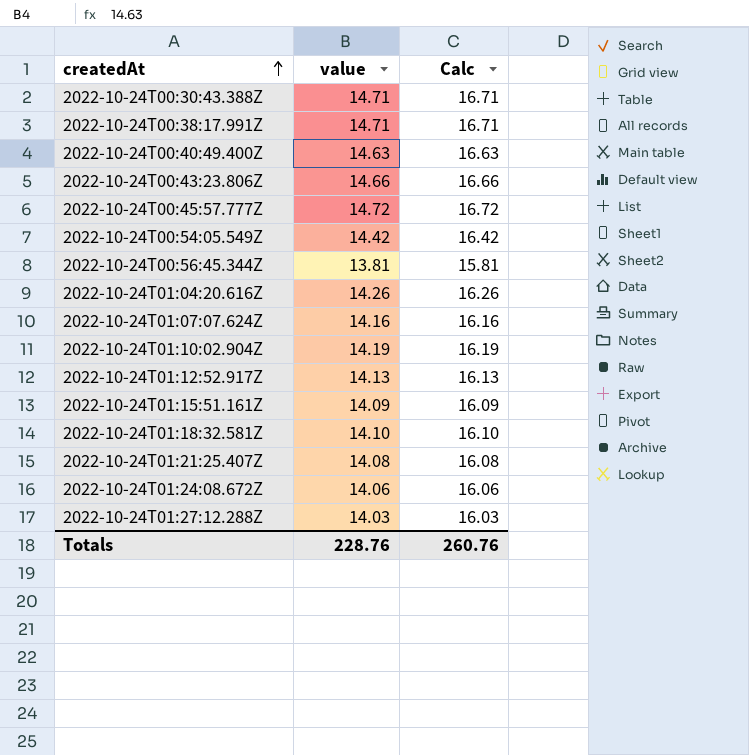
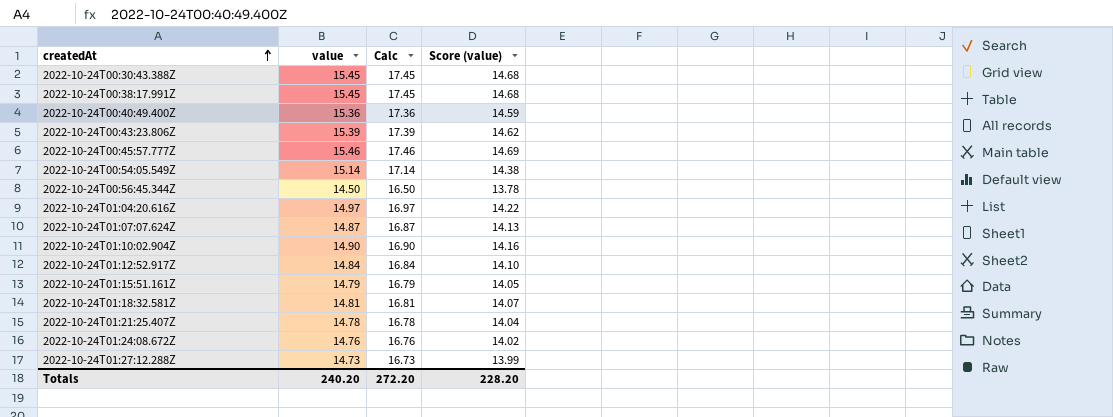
column Score (value) | formula: none -> [value] * 0.95
2022-10-24T00:30:43.388Z | value: 14.71 -> 15.45
2022-10-24T00:30:43.388Z | Calc: 16.71 -> 17.45
2022-10-24T00:38:17.991Z | value: 14.71 -> 15.45
2022-10-24T00:38:17.991Z | Calc: 16.71 -> 17.45
2022-10-24T00:40:49.400Z | value: 14.63 -> 15.36
2022-10-24T00:40:49.400Z | Calc: 16.63 -> 17.36
2022-10-24T00:43:23.806Z | value: 14.66 -> 15.39
2022-10-24T00:43:23.806Z | Calc: 16.66 -> 17.39
2022-10-24T00:45:57.777Z | value: 14.72 -> 15.46
2022-10-24T00:45:57.777Z | Calc: 16.72 -> 17.46
2022-10-24T00:54:05.549Z | value: 14.42 -> 15.14
2022-10-24T00:54:05.549Z | Calc: 16.42 -> 17.14
2022-10-24T00:56:45.344Z | value: 13.81 -> 14.50
2022-10-24T00:56:45.344Z | Calc: 15.81 -> 16.50
2022-10-24T01:04:20.616Z | value: 14.26 -> 14.97
2022-10-24T01:04:20.616Z | Calc: 16.26 -> 16.97
2022-10-24T01:07:07.624Z | value: 14.16 -> 14.87
2022-10-24T01:07:07.624Z | Calc: 16.16 -> 16.87
2022-10-24T01:10:02.904Z | value: 14.19 -> 14.90
2022-10-24T01:10:02.904Z | Calc: 16.19 -> 16.90
2022-10-24T01:12:52.917Z | value: 14.13 -> 14.84
2022-10-24T01:12:52.917Z | Calc: 16.13 -> 16.84
2022-10-24T01:15:51.161Z | value: 14.09 -> 14.79
2022-10-24T01:15:51.161Z | Calc: 16.09 -> 16.79
2022-10-24T01:18:32.581Z | value: 14.10 -> 14.81
2022-10-24T01:18:32.581Z | Calc: 16.10 -> 16.81
2022-10-24T01:21:25.407Z | value: 14.08 -> 14.78
2022-10-24T01:21:25.407Z | Calc: 16.08 -> 16.78
2022-10-24T01:24:08.672Z | value: 14.06 -> 14.76
2022-10-24T01:24:08.672Z | Calc: 16.06 -> 16.76
2022-10-24T01:27:12.288Z | value: 14.03 -> 14.73
2022-10-24T01:27:12.288Z | Calc: 16.03 -> 16.73
Totals | value: 228.76 -> 240.20
Totals | Calc: 260.76 -> 272.20

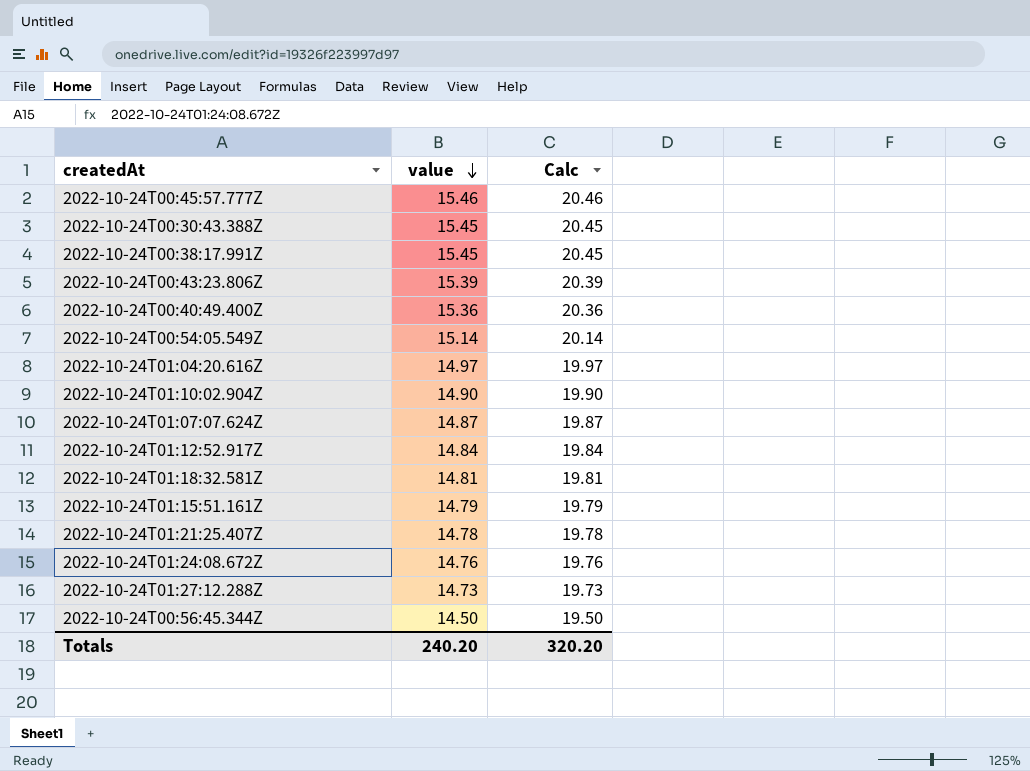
row order: createdAt ascending -> value descending
column Score (value) | formula: [value] * 0.95 -> none
column Calc | formula: [value] + 2 -> [value] + 5
Totals | Calc: 272.20 -> 320.20

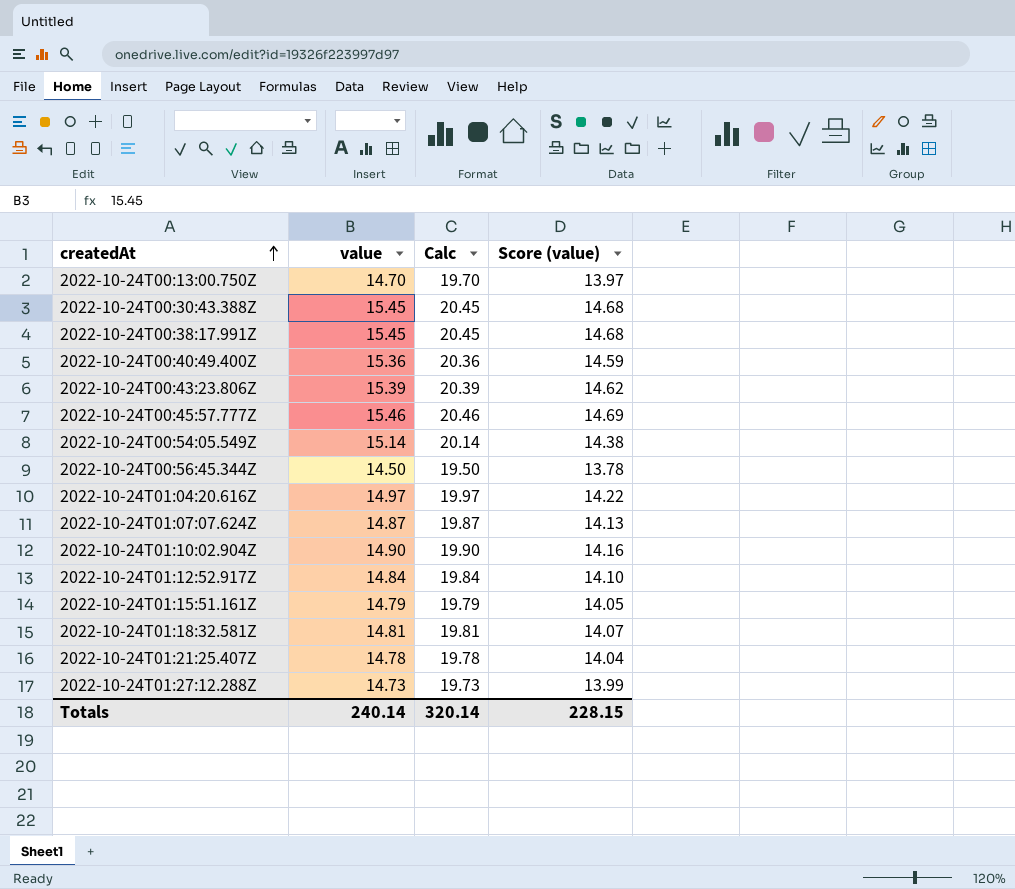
row order: value descending -> createdAt ascending
column Score (value) | formula: none -> [value] * 0.95
row 2022-10-24T01:24:08.672Z: 14.76 | 19.76 -> none
row 2022-10-24T00:13:00.750Z: none -> 14.70 | 19.70 | 13.97
Totals | value: 240.20 -> 240.14
Totals | Calc: 320.20 -> 320.14

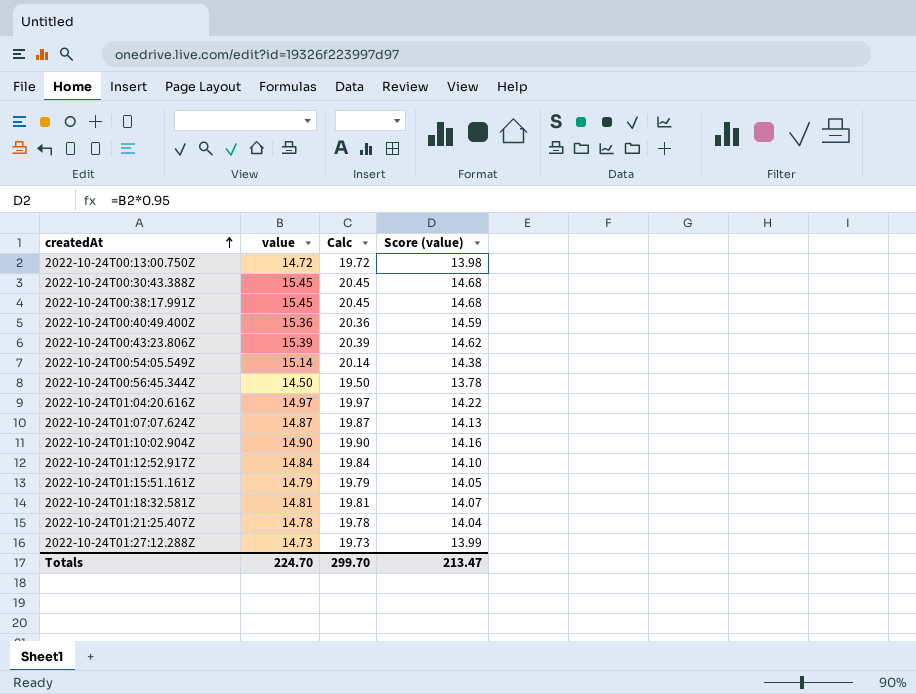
row 2022-10-24T00:45:57.777Z: 15.46 | 20.46 | 14.69 -> none
2022-10-24T00:13:00.750Z | value: 14.70 -> 14.72
2022-10-24T00:13:00.750Z | Calc: 19.70 -> 19.72
2022-10-24T00:13:00.750Z | Score (value): 13.97 -> 13.98
Totals | value: 240.14 -> 224.70
Totals | Calc: 320.14 -> 299.70
Totals | Score (value): 228.15 -> 213.47

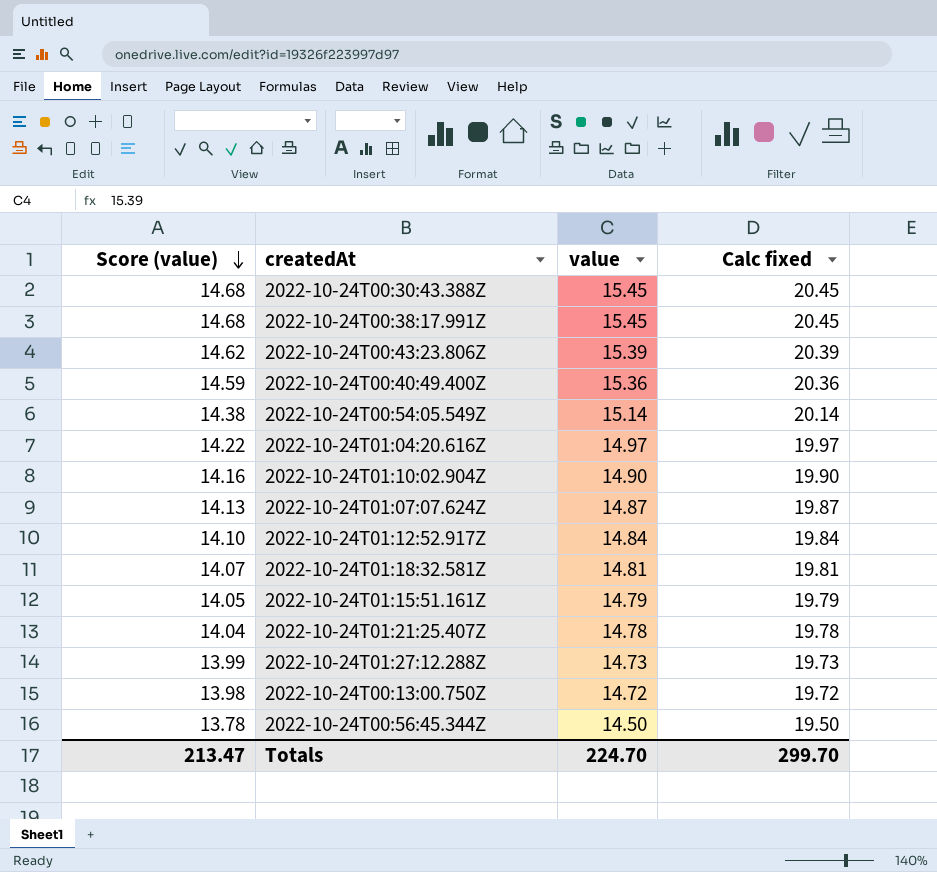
row order: createdAt ascending -> Score (value) descending
column Score (value) | position: 4 -> 1
column name: Calc -> Calc fixed

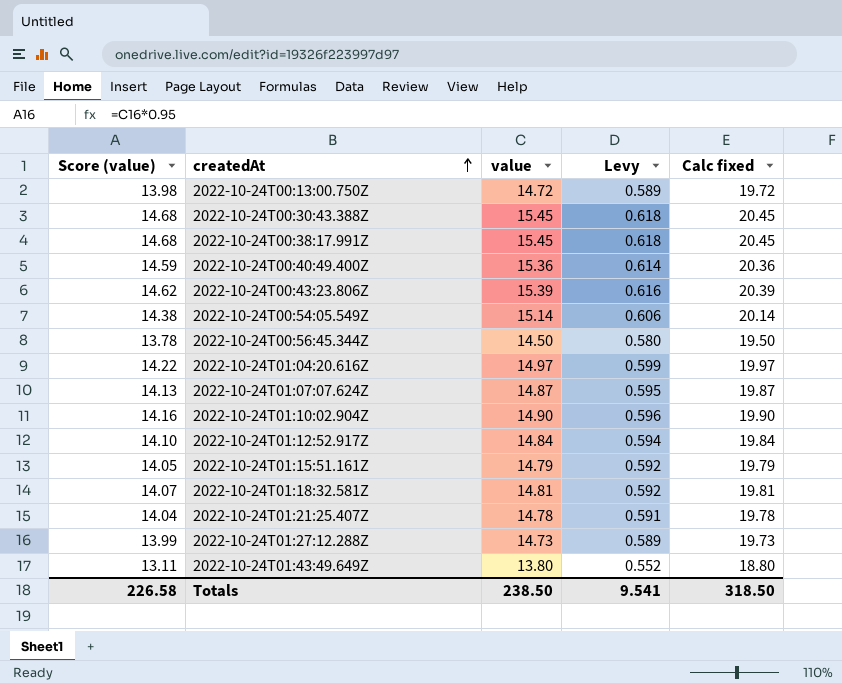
row order: Score (value) descending -> createdAt ascending
column Levy | formula: none -> [value] * 0.04
row 2022-10-24T01:43:49.649Z: none -> 13.11 | 13.80 | 0.552 | 18.80
Totals | Score (value): 213.47 -> 226.58
Totals | value: 224.70 -> 238.50
Totals | Calc fixed: 299.70 -> 318.50

